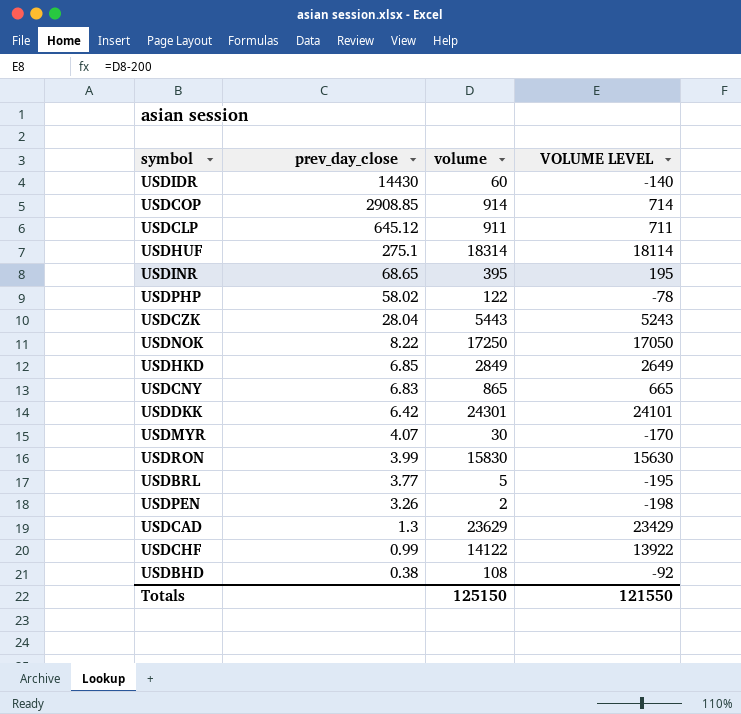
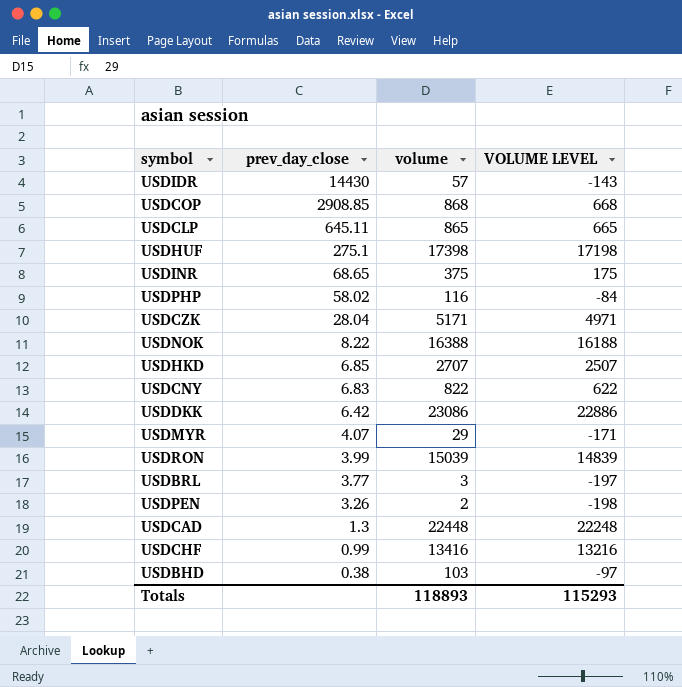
USDIDR | volume: 60 -> 57
USDIDR | VOLUME LEVEL: -140 -> -143
USDCOP | volume: 914 -> 868
USDCOP | VOLUME LEVEL: 714 -> 668
USDCLP | prev_day_close: 645.12 -> 645.11
USDCLP | volume: 911 -> 865
USDCLP | VOLUME LEVEL: 711 -> 665
USDHUF | volume: 18314 -> 17398
USDHUF | VOLUME LEVEL: 18114 -> 17198
USDINR | volume: 395 -> 375
USDINR | VOLUME LEVEL: 195 -> 175
USDPHP | volume: 122 -> 116
USDPHP | VOLUME LEVEL: -78 -> -84
USDCZK | volume: 5443 -> 5171
USDCZK | VOLUME LEVEL: 5243 -> 4971
USDNOK | volume: 17250 -> 16388
USDNOK | VOLUME LEVEL: 17050 -> 16188
USDHKD | volume: 2849 -> 2707
USDHKD | VOLUME LEVEL: 2649 -> 2507
USDCNY | volume: 865 -> 822
USDCNY | VOLUME LEVEL: 665 -> 622
USDDKK | volume: 24301 -> 23086
USDDKK | VOLUME LEVEL: 24101 -> 22886
USDMYR | volume: 30 -> 29
USDMYR | VOLUME LEVEL: -170 -> -171
USDRON | volume: 15830 -> 15039
USDRON | VOLUME LEVEL: 15630 -> 14839
USDBRL | volume: 5 -> 3
USDBRL | VOLUME LEVEL: -195 -> -197
USDCAD | volume: 23629 -> 22448
USDCAD | VOLUME LEVEL: 23429 -> 22248
USDCHF | volume: 14122 -> 13416
USDCHF | VOLUME LEVEL: 13922 -> 13216
USDBHD | volume: 108 -> 103
USDBHD | VOLUME LEVEL: -92 -> -97
Totals | volume: 125150 -> 118893
Totals | VOLUME LEVEL: 121550 -> 115293

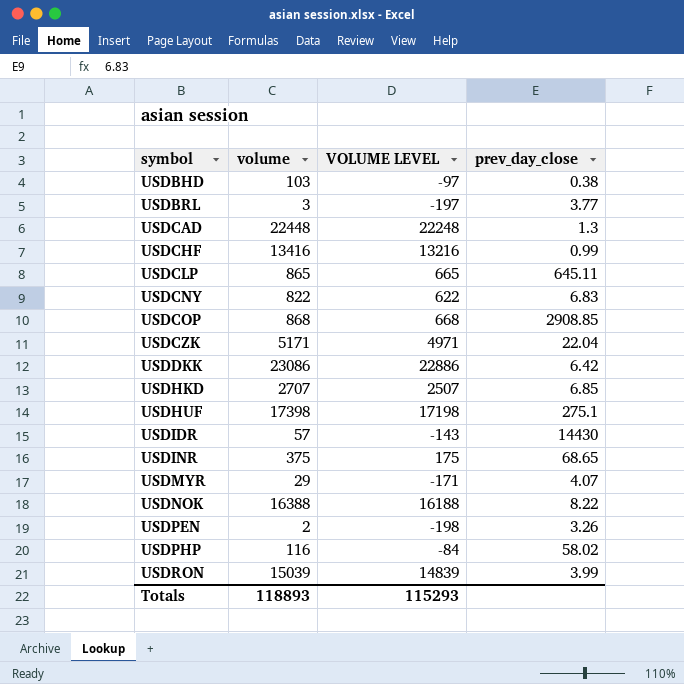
row order: prev_day_close descending -> symbol ascending
column prev_day_close | position: 2 -> 4
USDCZK | prev_day_close: 28.04 -> 22.04

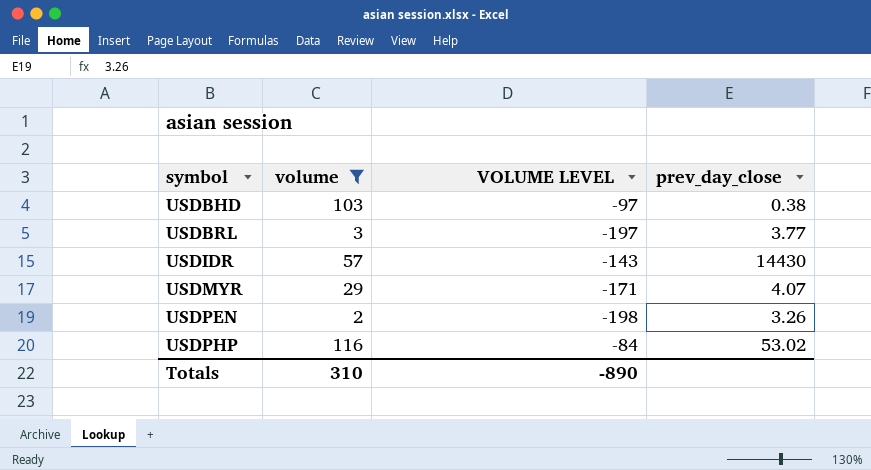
filter: none -> volume <= 116
USDPHP | prev_day_close: 58.02 -> 53.02
Totals | volume: 118893 -> 310
Totals | VOLUME LEVEL: 115293 -> -890

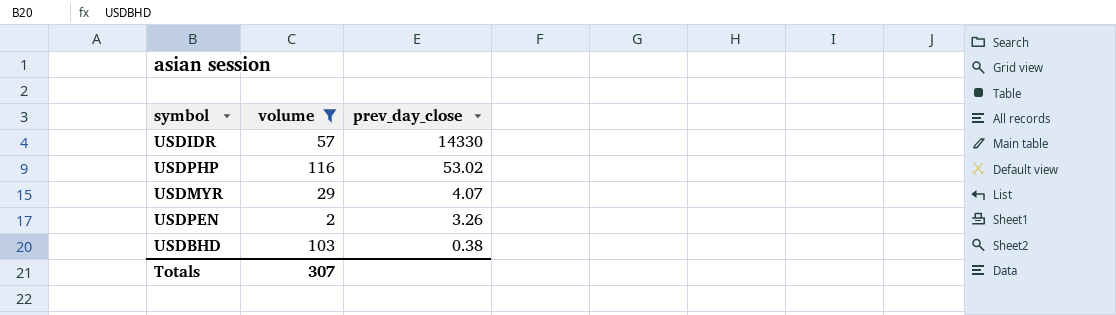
row order: symbol ascending -> prev_day_close descending
column VOLUME LEVEL | formula: [volume] - 200 -> none
row USDBRL: 3 | -197 | 3.77 -> none
USDIDR | prev_day_close: 14430 -> 14330
Totals | volume: 310 -> 307

